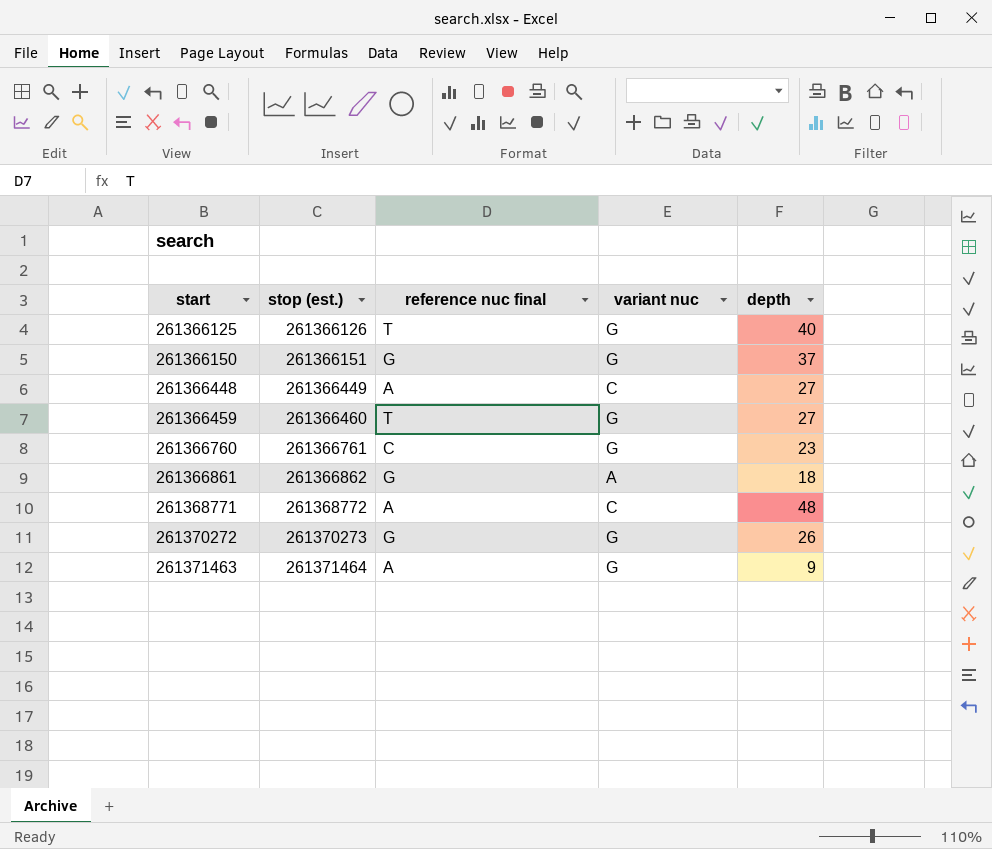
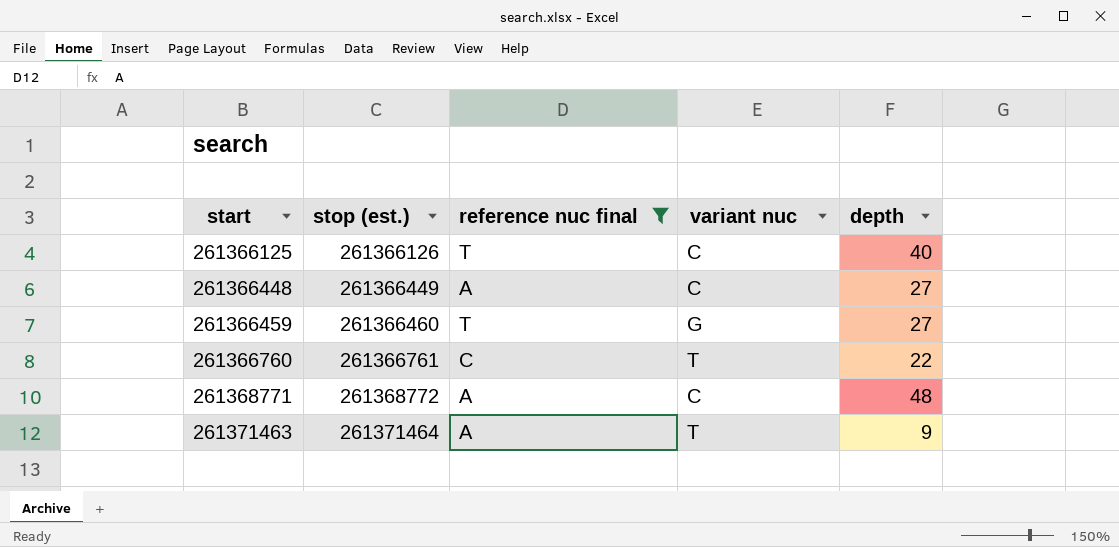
filter: none -> reference nuc final != G
261366125 | variant nuc: G -> C
261366760 | variant nuc: G -> T
261366760 | depth: 23 -> 22
261371463 | variant nuc: G -> T

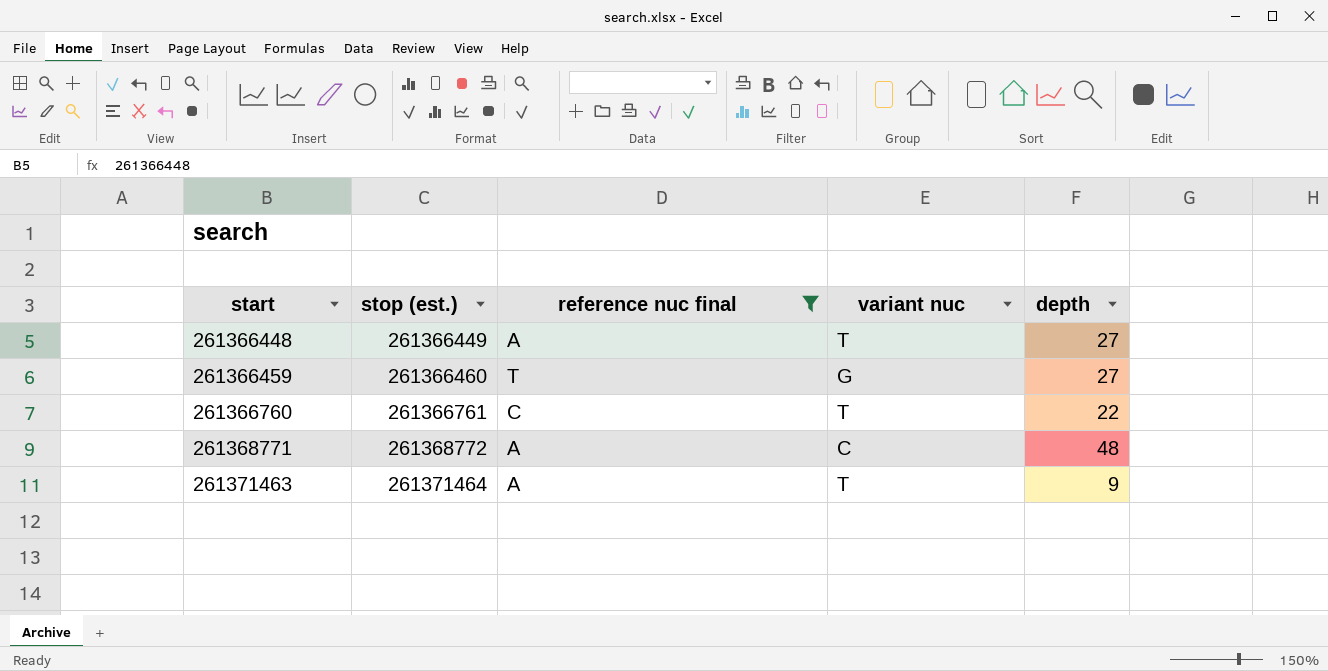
row 261366125: 261366126 | T | C | 40 -> none
261366448 | variant nuc: C -> T

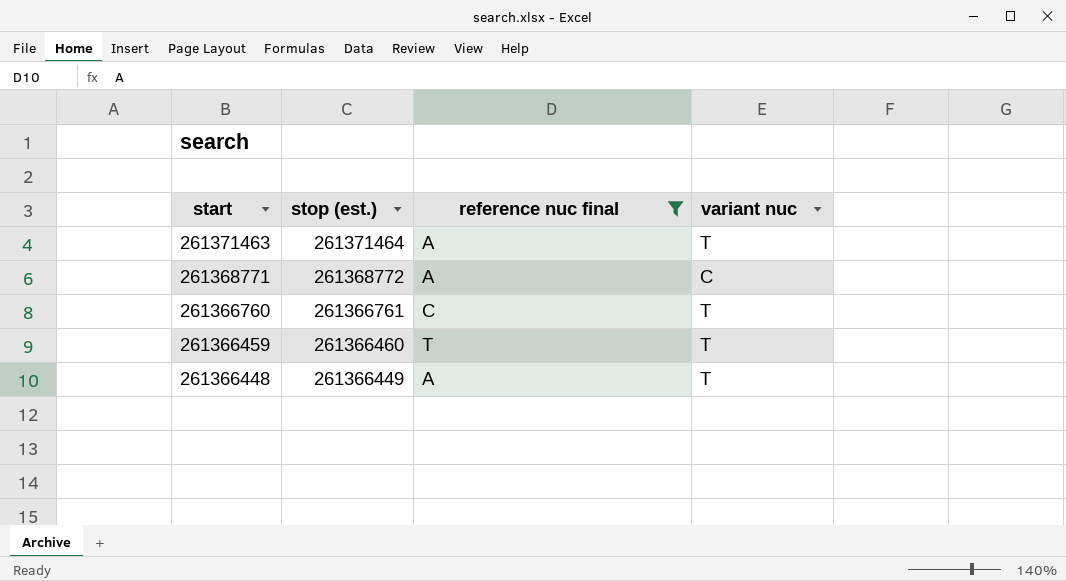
row order: start ascending -> start descending
column depth | position: 5 -> none
261366459 | variant nuc: G -> T

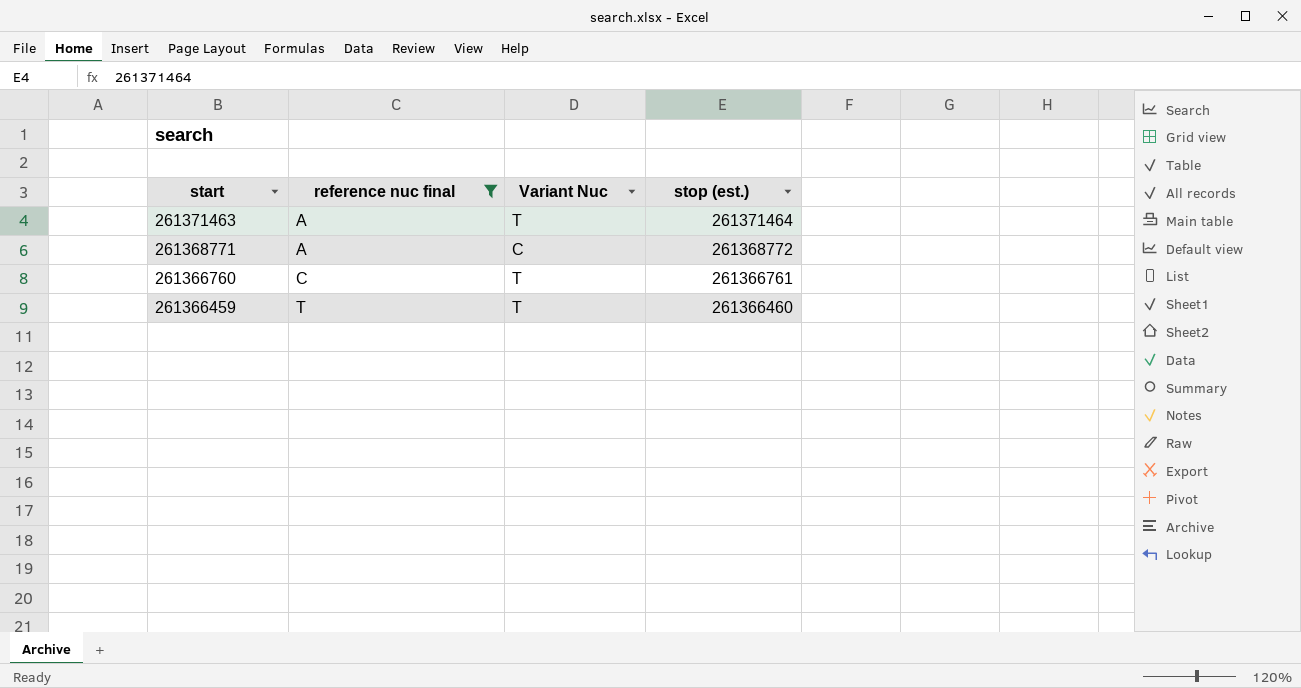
column name: variant nuc -> Variant Nuc
column stop (est.) | position: 2 -> 4
row 261366448: 261366449 | A | T -> none

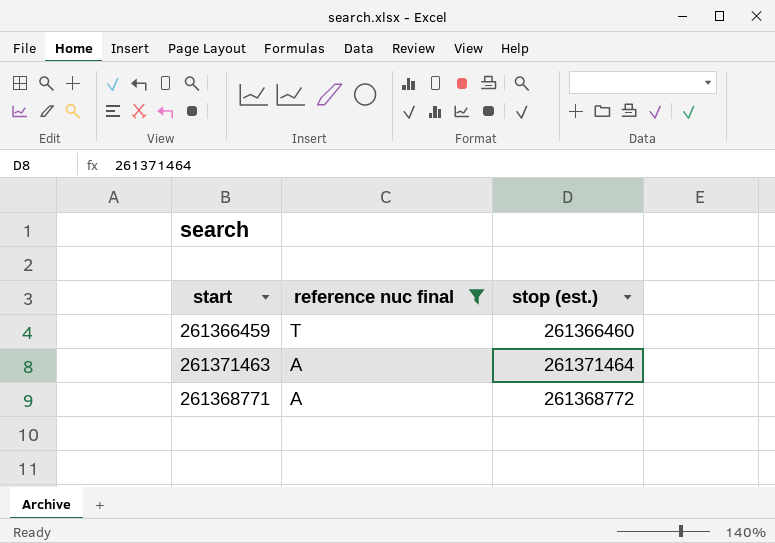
row order: start descending -> reference nuc final descending
column Variant Nuc | position: 3 -> none
row 261366760: C | T | 261366761 -> none

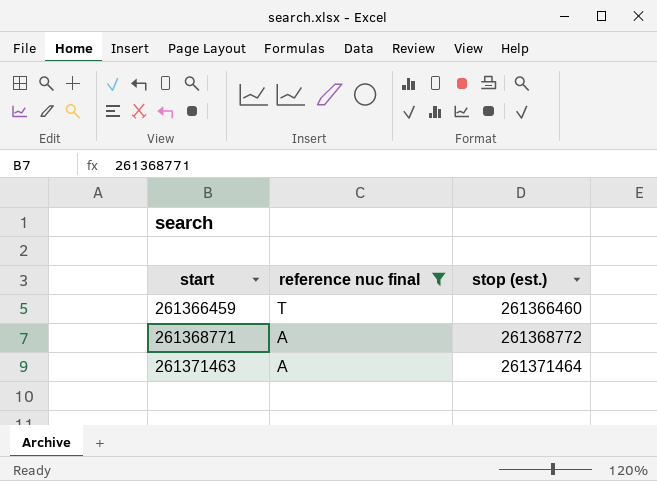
row order: reference nuc final descending -> start ascending

